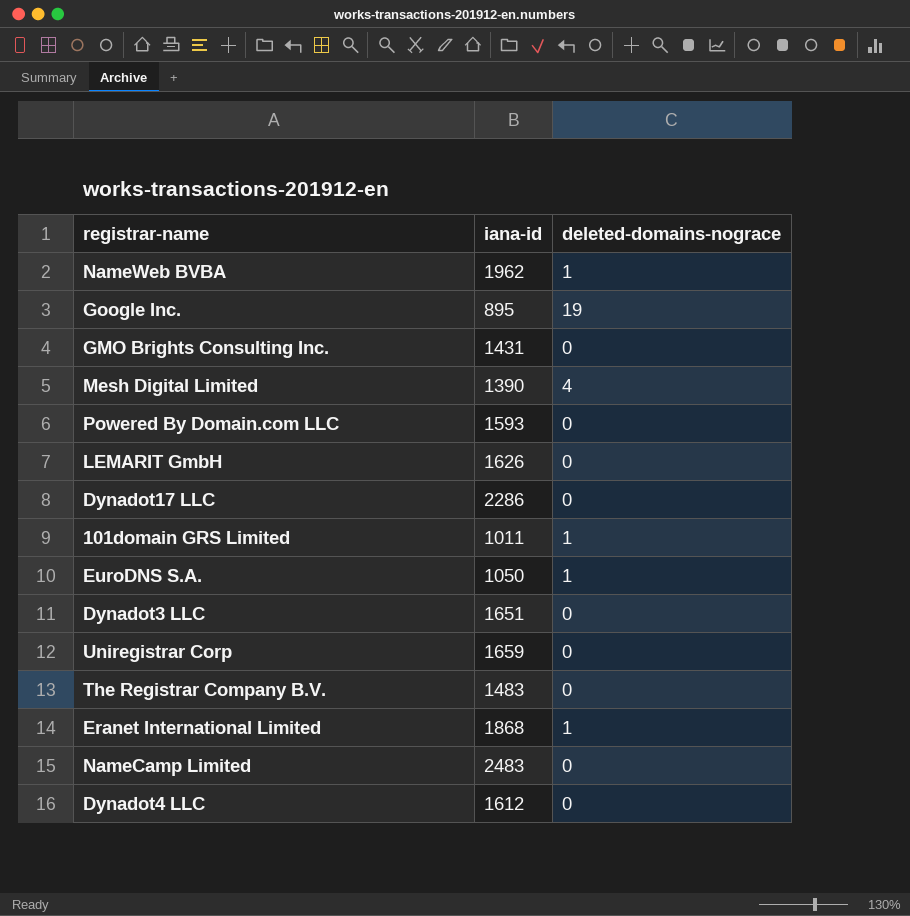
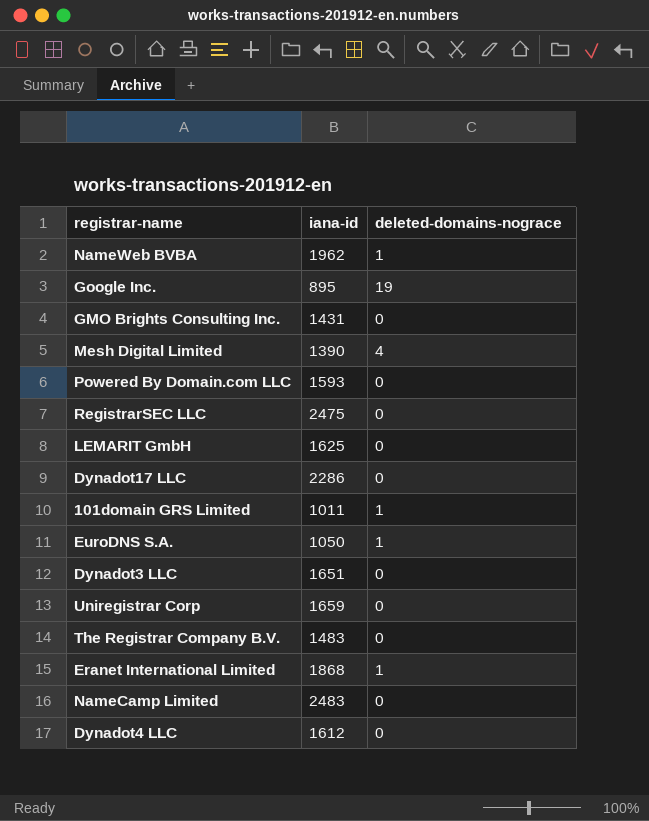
row RegistrarSEC LLC: none -> 2475 | 0
LEMARIT GmbH | iana-id: 1626 -> 1625

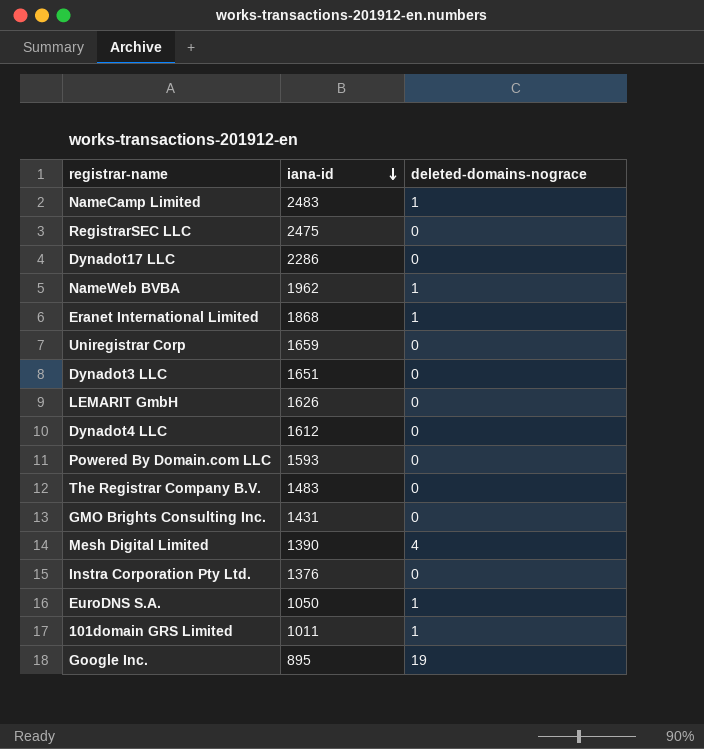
row order: none -> iana-id descending
NameCamp Limited | deleted-domains-nograce: 0 -> 1
LEMARIT GmbH | iana-id: 1625 -> 1626
row Instra Corporation Pty Ltd.: none -> 1376 | 0

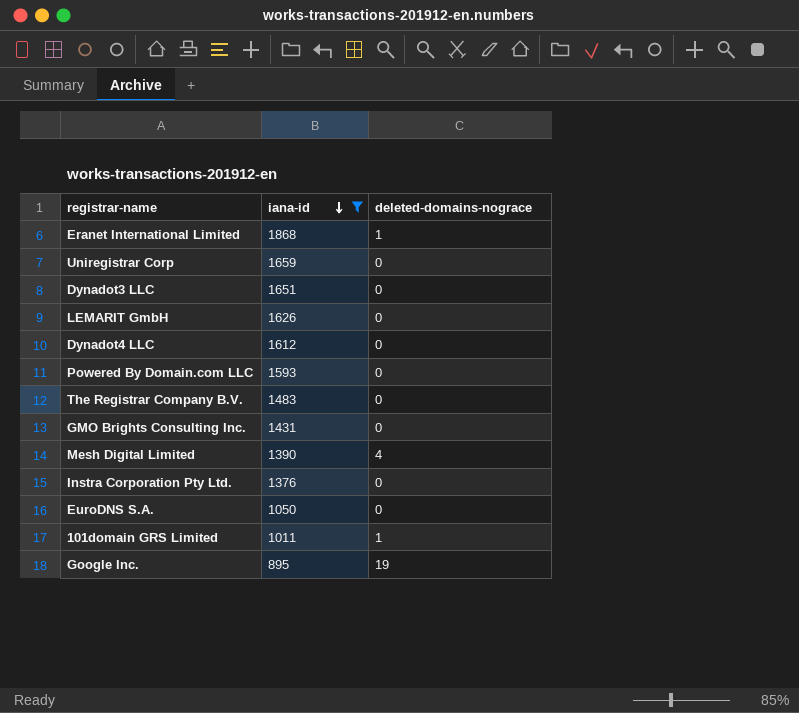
filter: none -> iana-id <= 1868
EuroDNS S.A. | deleted-domains-nograce: 1 -> 0

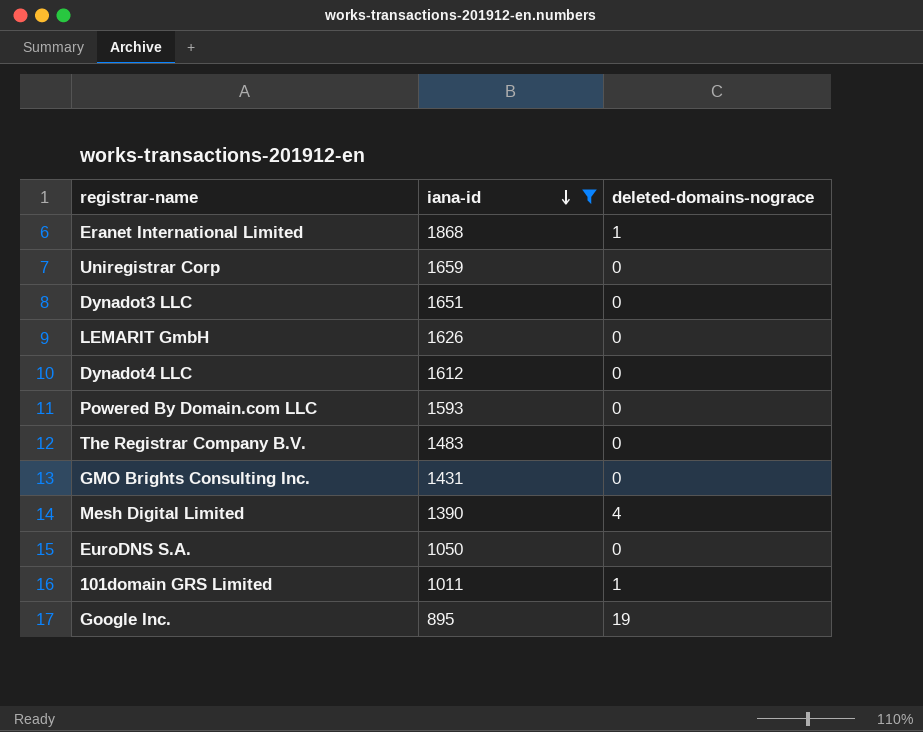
row Instra Corporation Pty Ltd.: 1376 | 0 -> none

